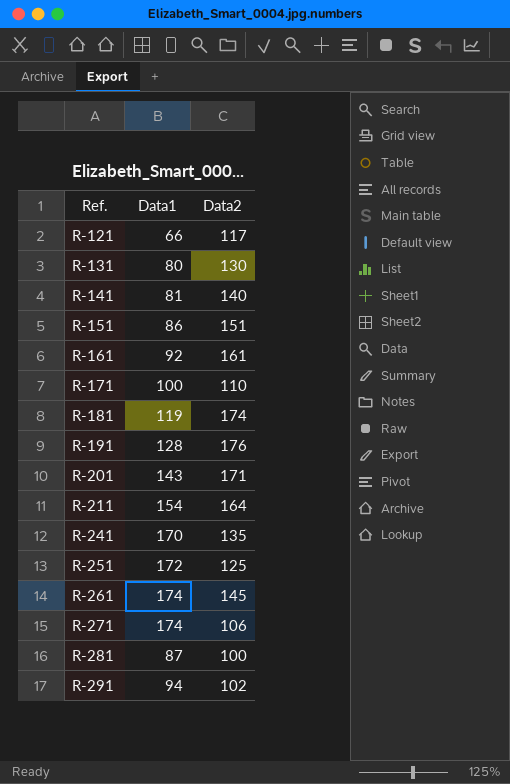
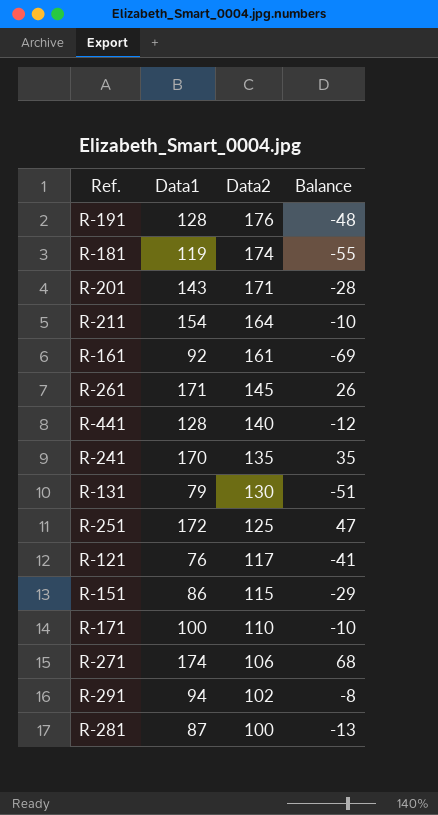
row order: Ref. ascending -> Data2 descending
column Balance | formula: none -> [Data1] - [Data2]
row R-141: 81 | 140 -> none
R-261 | Data1: 174 -> 171
row R-441: none -> 128 | 140 | -12
R-131 | Data1: 80 -> 79
R-121 | Data1: 66 -> 76
R-151 | Data2: 151 -> 115

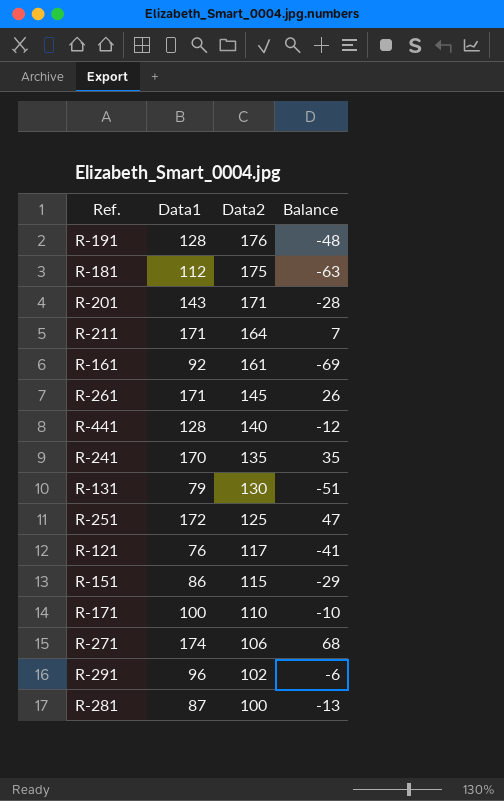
R-181 | Data1: 119 -> 112
R-181 | Data2: 174 -> 175
R-181 | Balance: -55 -> -63
R-211 | Data1: 154 -> 171
R-211 | Balance: -10 -> 7
R-291 | Data1: 94 -> 96
R-291 | Balance: -8 -> -6

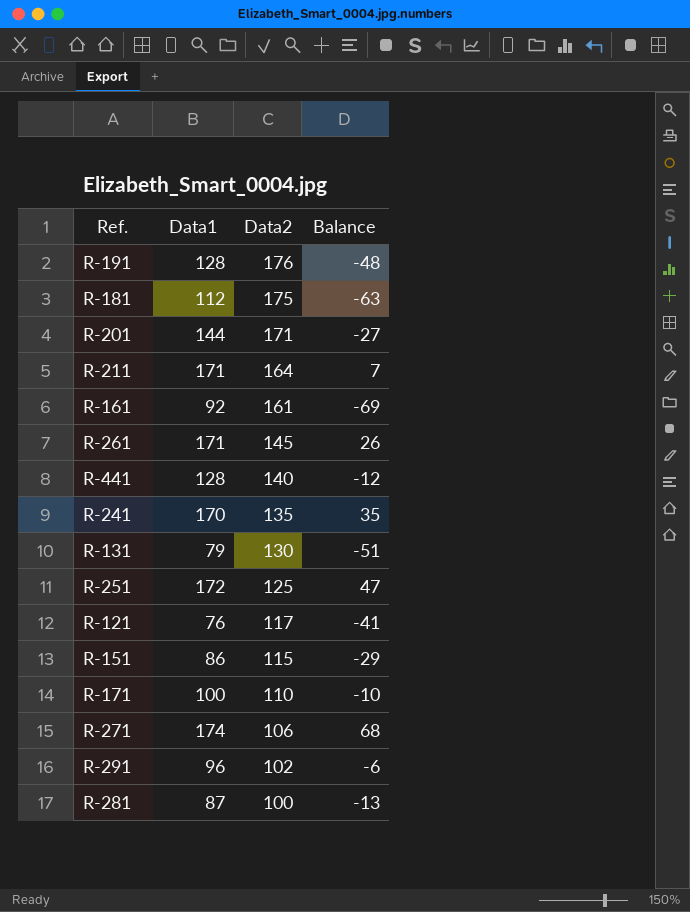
R-201 | Data1: 143 -> 144
R-201 | Balance: -28 -> -27

